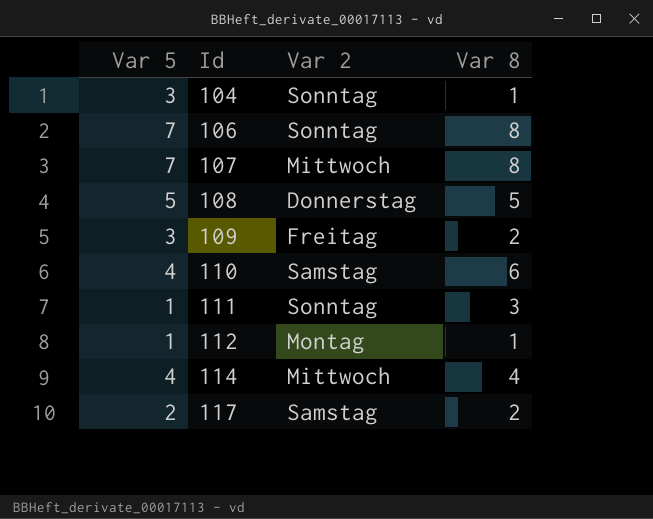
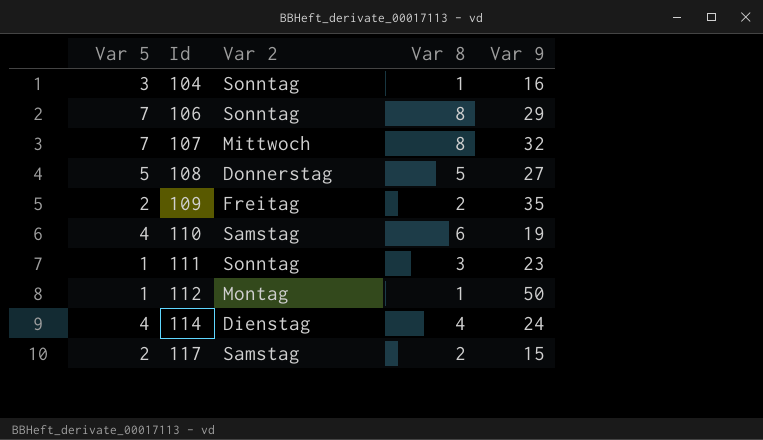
column Var 9 | position: none -> 5
109 | Var 5: 3 -> 2
114 | Var 2: Mittwoch -> Dienstag

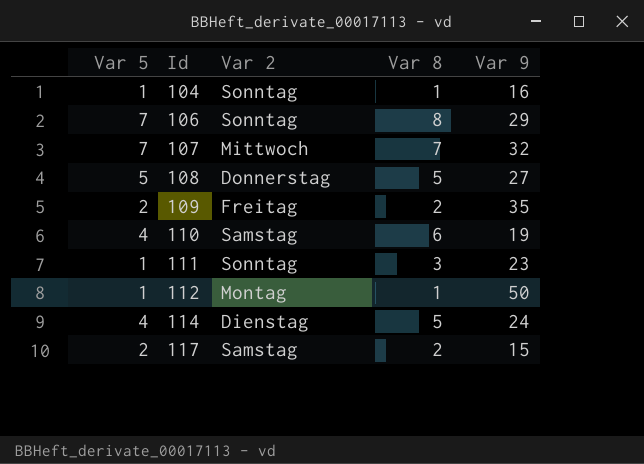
104 | Var 5: 3 -> 1
107 | Var 8: 8 -> 7
114 | Var 8: 4 -> 5

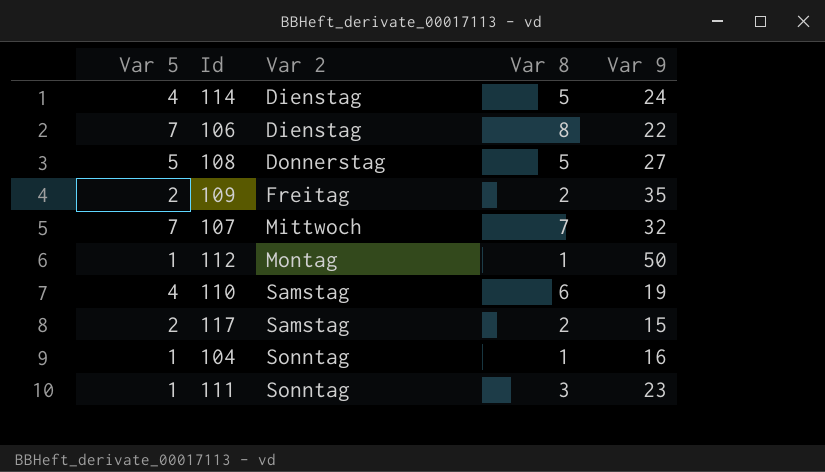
row order: Id ascending -> Var 2 ascending
106 | Var 2: Sonntag -> Dienstag
106 | Var 9: 29 -> 22

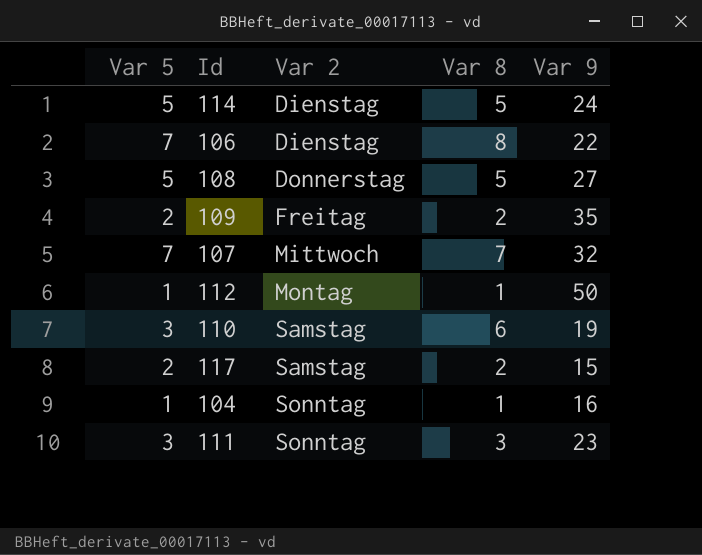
114 | Var 5: 4 -> 5
110 | Var 5: 4 -> 3
111 | Var 5: 1 -> 3

